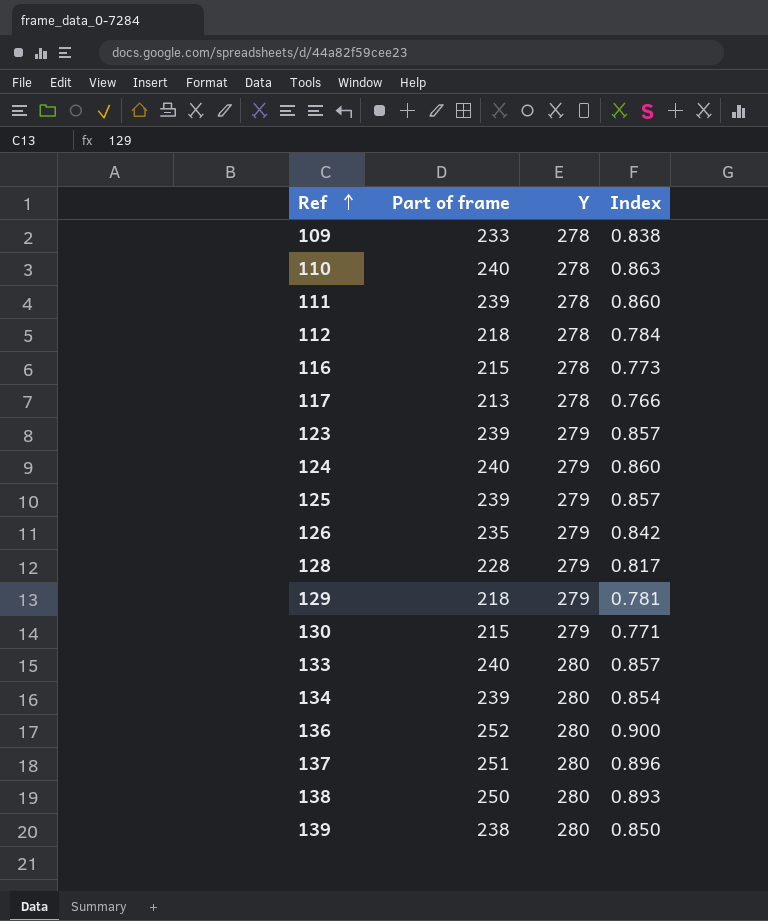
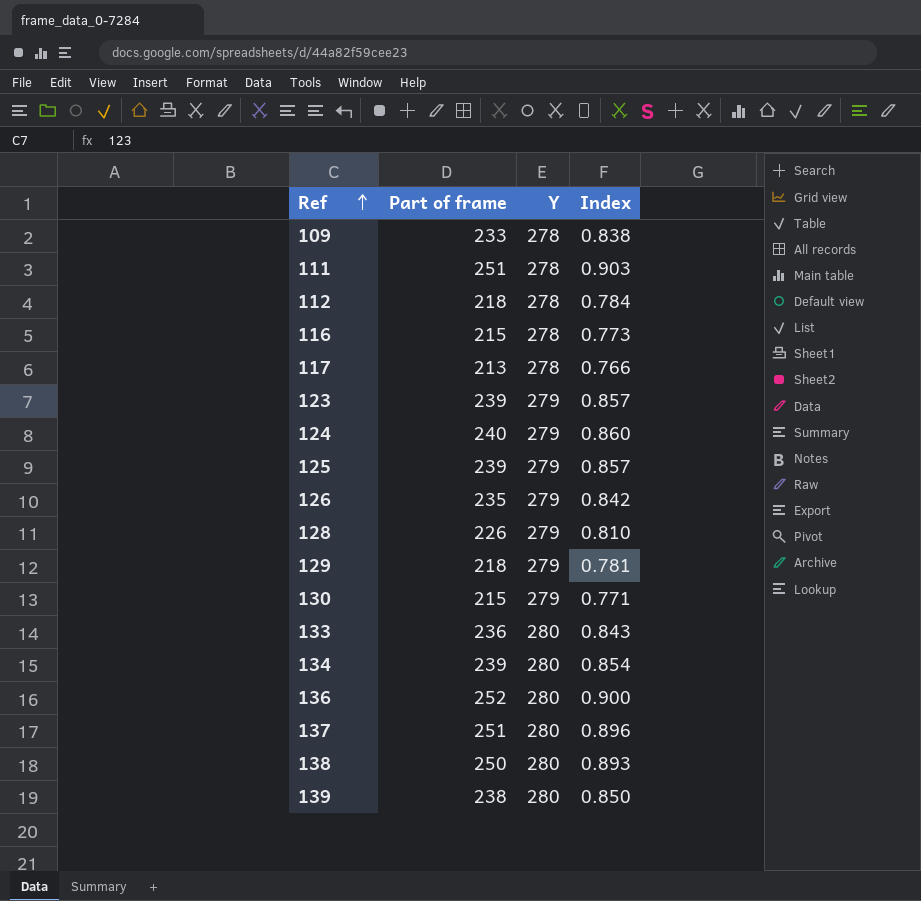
row 110: 240 | 278 | 0.863 -> none
111 | Part of frame: 239 -> 251
111 | Index: 0.860 -> 0.903
128 | Part of frame: 228 -> 226
128 | Index: 0.817 -> 0.810
133 | Part of frame: 240 -> 236
133 | Index: 0.857 -> 0.843

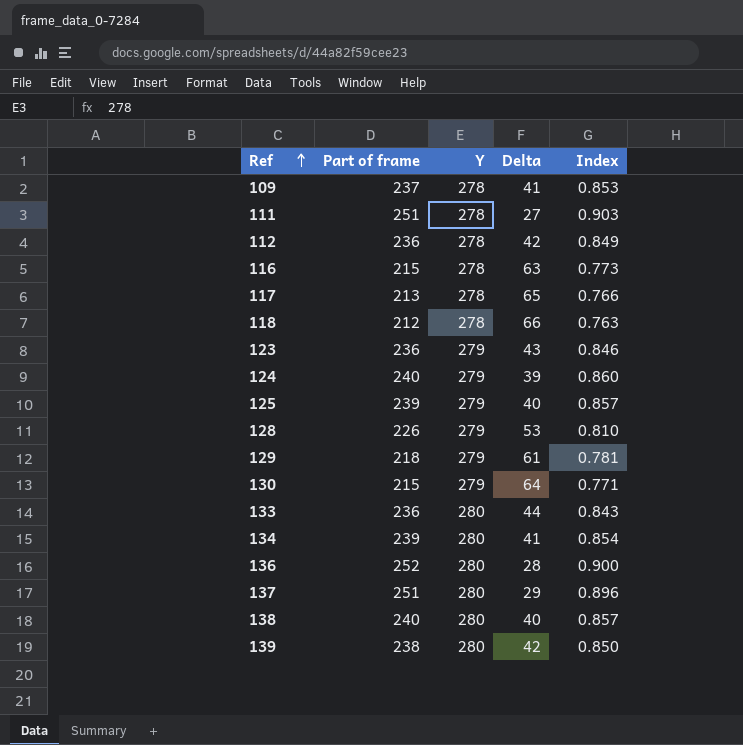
column Delta | formula: none -> [Y] - [Part of frame]
row 126: 235 | 279 | 0.842 -> none
109 | Part of frame: 233 -> 237
109 | Index: 0.838 -> 0.853
112 | Part of frame: 218 -> 236
112 | Index: 0.784 -> 0.849
row 118: none -> 212 | 278 | 66 | 0.763
123 | Part of frame: 239 -> 236
123 | Index: 0.857 -> 0.846
138 | Part of frame: 250 -> 240
138 | Index: 0.893 -> 0.857

